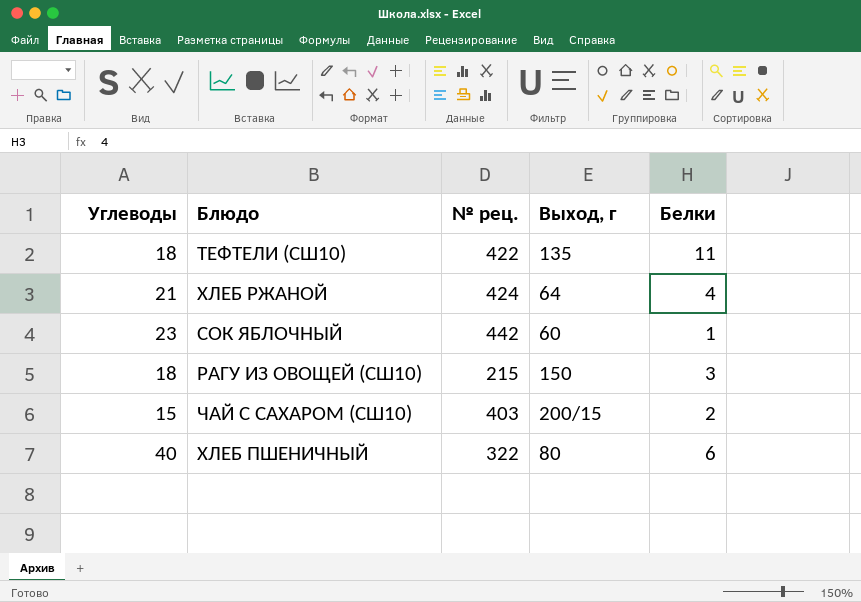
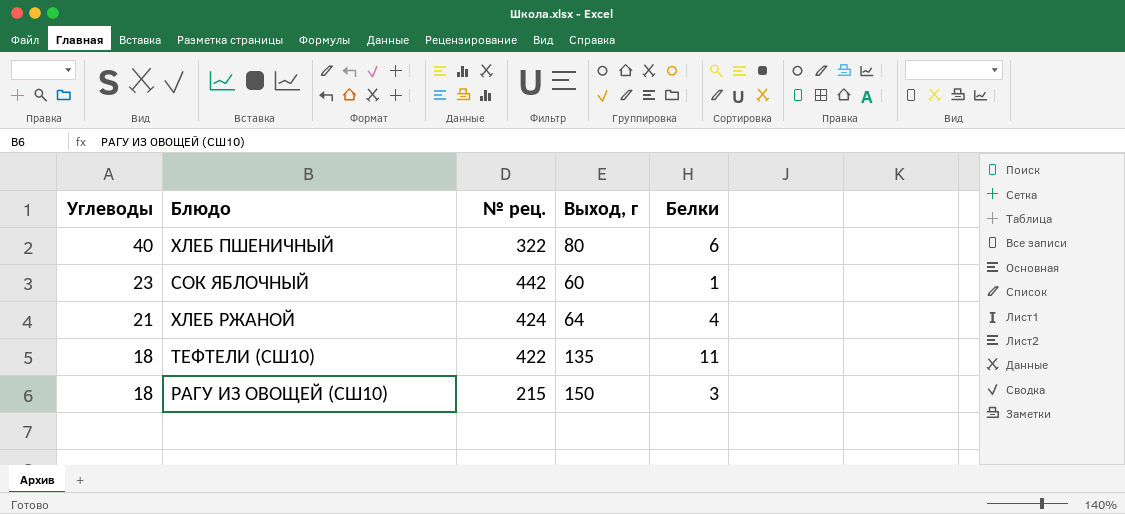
row order: none -> Углеводы descending
row ЧАЙ С САХАРОМ (СШ10): 15 | 403 | 200/15 | 2 -> none

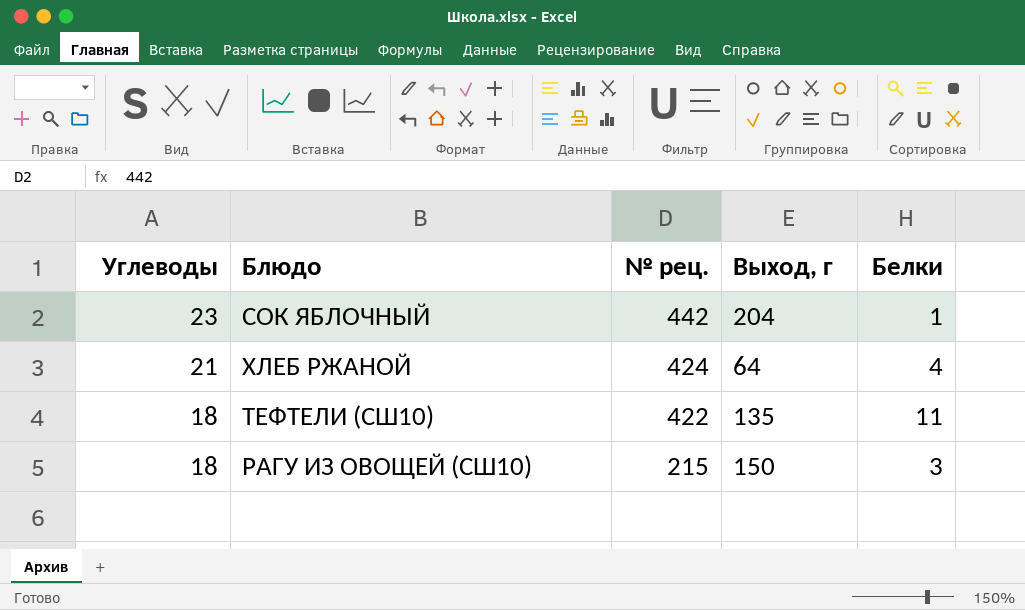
row ХЛЕБ ПШЕНИЧНЫЙ: 40 | 322 | 80 | 6 -> none
СОК ЯБЛОЧНЫЙ | Выход, г: 60 -> 204

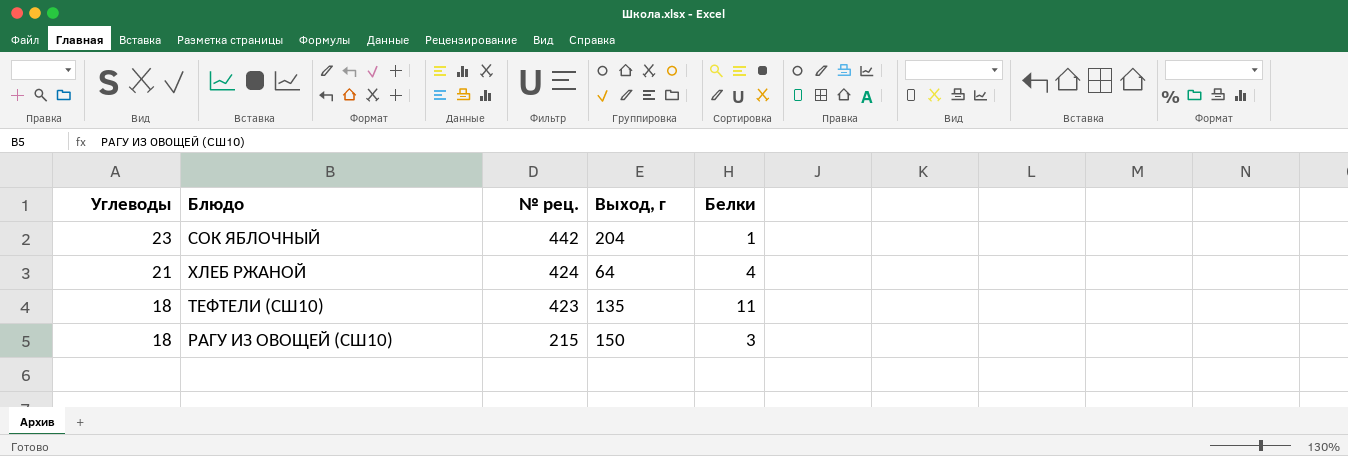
ТЕФТЕЛИ (СШ10) | № рец.: 422 -> 423

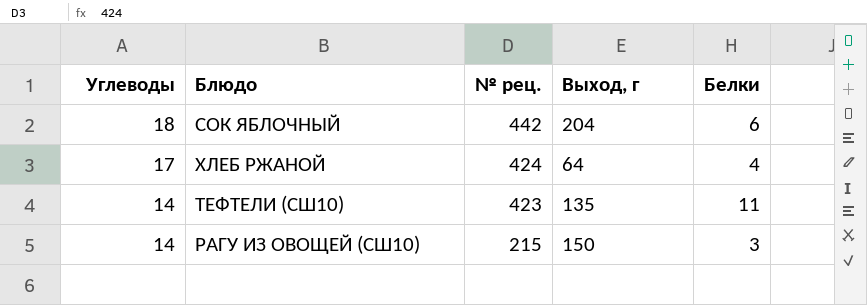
СОК ЯБЛОЧНЫЙ | Углеводы: 23 -> 18
СОК ЯБЛОЧНЫЙ | Белки: 1 -> 6
ХЛЕБ РЖАНОЙ | Углеводы: 21 -> 17
ТЕФТЕЛИ (СШ10) | Углеводы: 18 -> 14
РАГУ ИЗ ОВОЩЕЙ (СШ10) | Углеводы: 18 -> 14

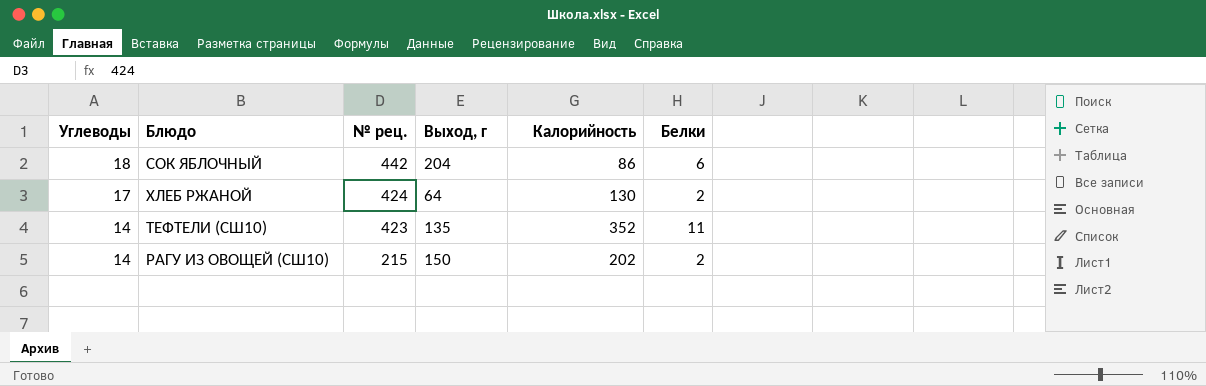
column Калорийность | position: none -> 5
ХЛЕБ РЖАНОЙ | Белки: 4 -> 2
РАГУ ИЗ ОВОЩЕЙ (СШ10) | Белки: 3 -> 2

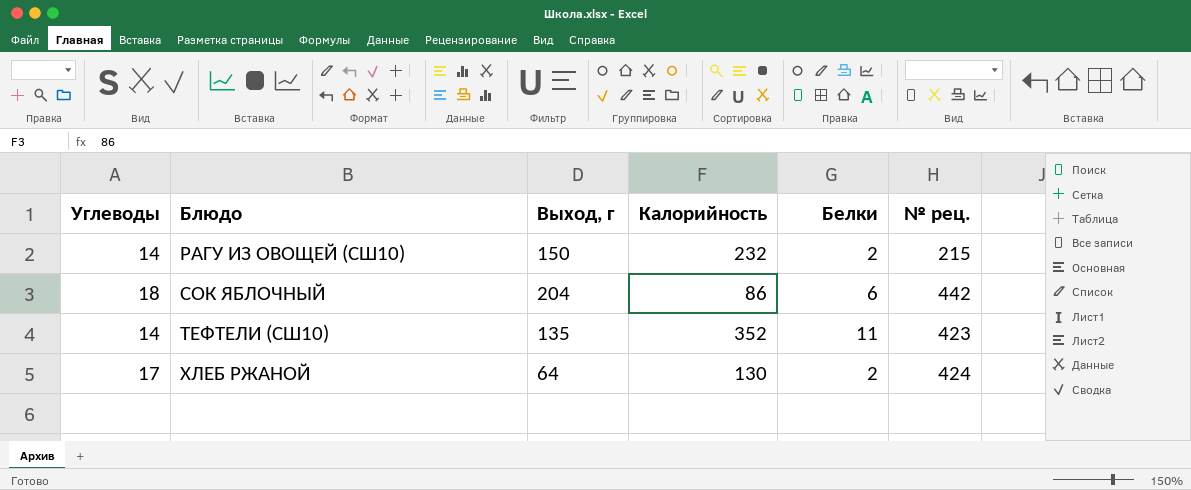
row order: Углеводы descending -> Блюдо ascending
column № рец. | position: 3 -> 6
РАГУ ИЗ ОВОЩЕЙ (СШ10) | Калорийность: 202 -> 232

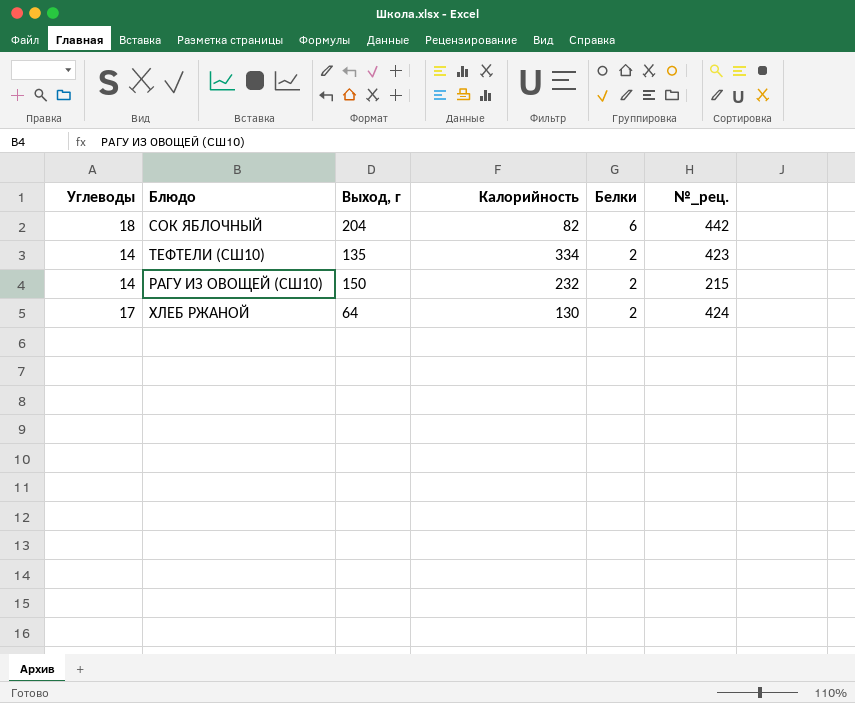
row order: Блюдо ascending -> Белки descending
column name: № рец. -> №_рец.
СОК ЯБЛОЧНЫЙ | Калорийность: 86 -> 82
ТЕФТЕЛИ (СШ10) | Калорийность: 352 -> 334
ТЕФТЕЛИ (СШ10) | Белки: 11 -> 2

